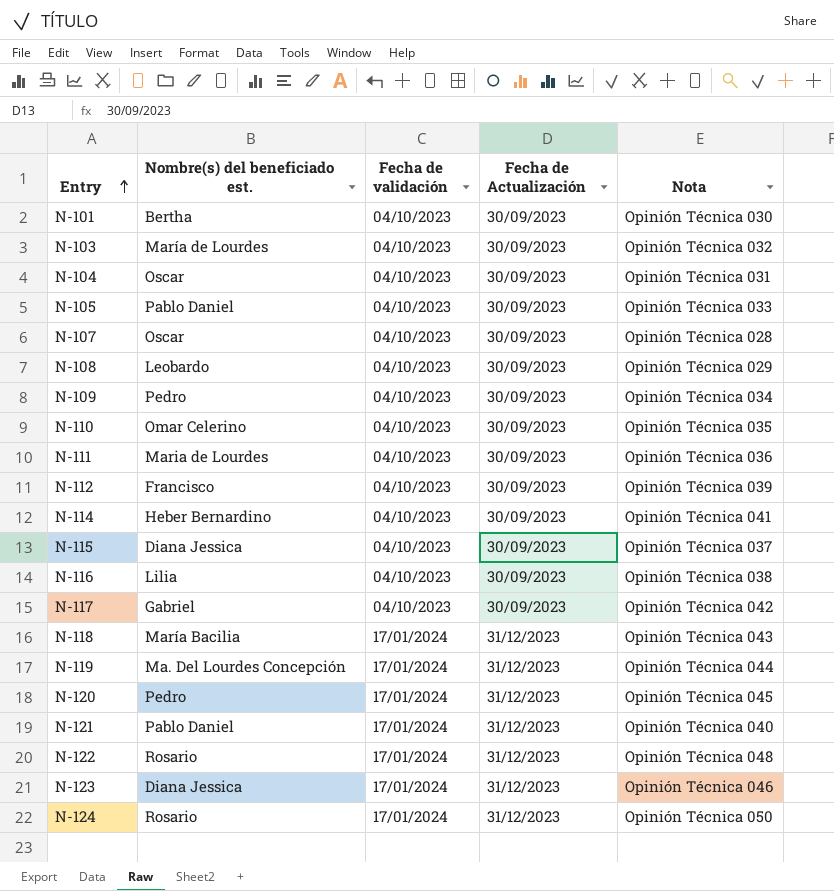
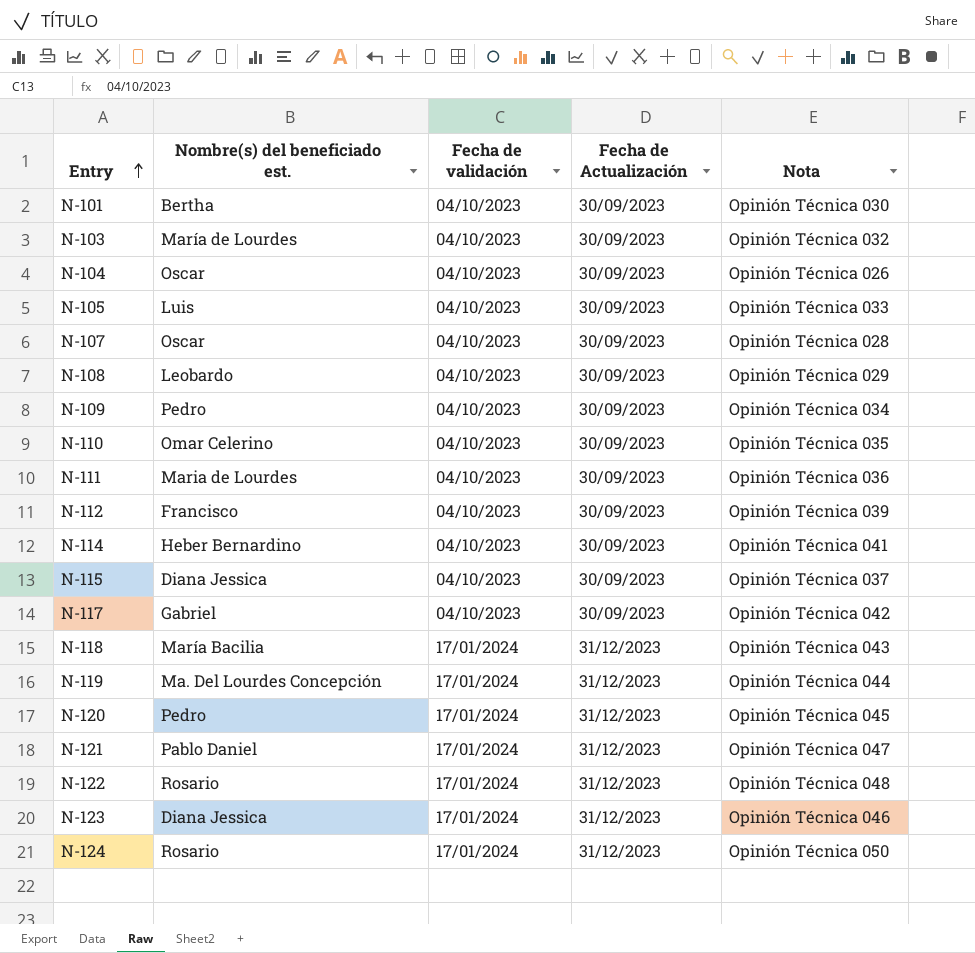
row N-116: Lilia | 04/10/2023 | 30/09/2023 | Opinión Técnica 038 -> none
N-104 | Nota: Opinión Técnica 031 -> Opinión Técnica 026
N-105 | Nombre(s) del beneficiado est.: Pablo Daniel -> Luis
N-121 | Nota: Opinión Técnica 040 -> Opinión Técnica 047

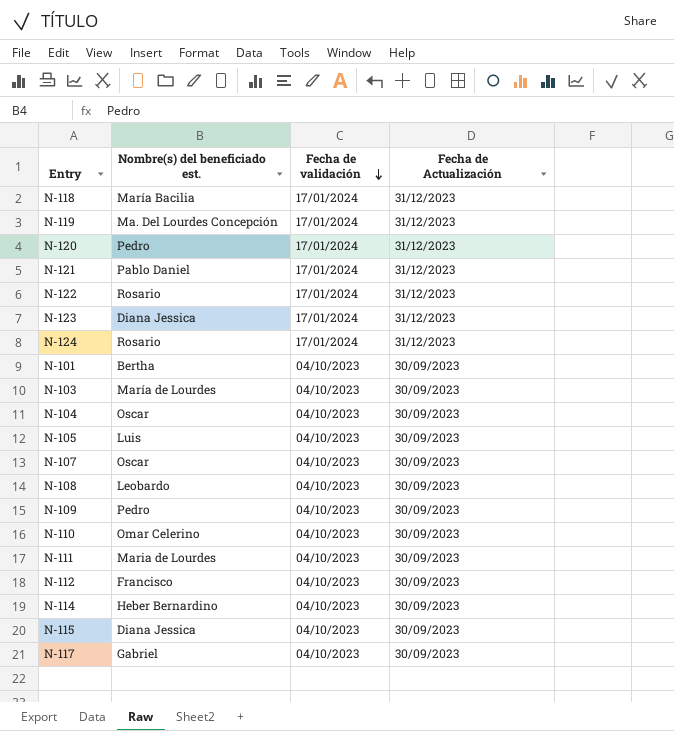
row order: Entry ascending -> Fecha de validación descending
column Nota | position: 5 -> none

